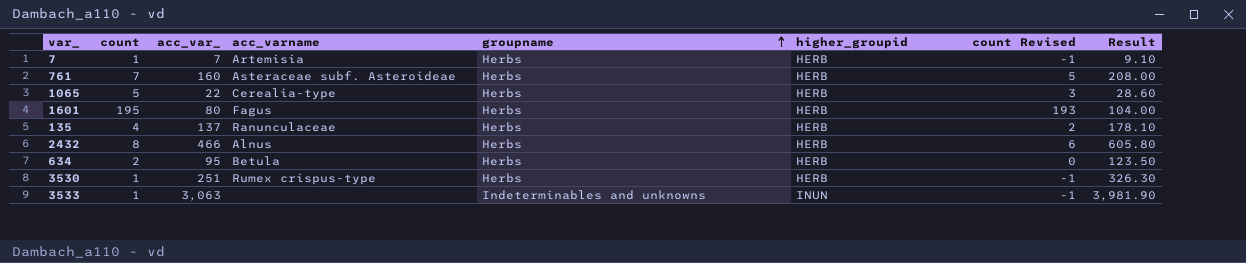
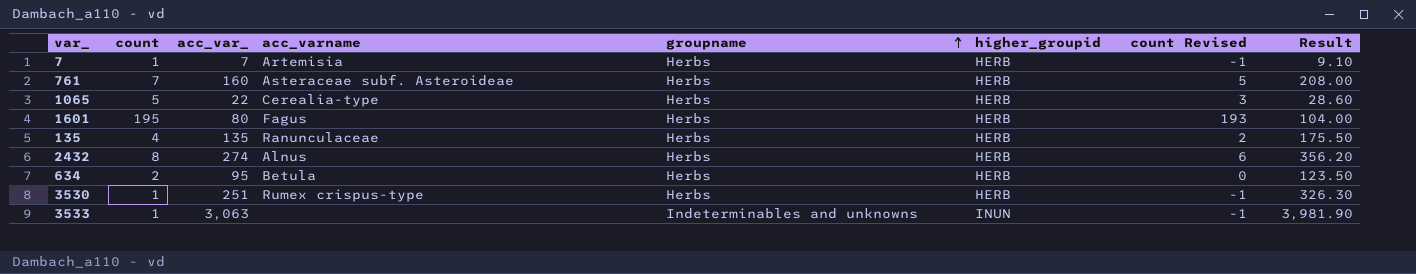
135 | acc_var_: 137 -> 135
135 | Result: 178.10 -> 175.50
2432 | acc_var_: 466 -> 274
2432 | Result: 605.80 -> 356.20

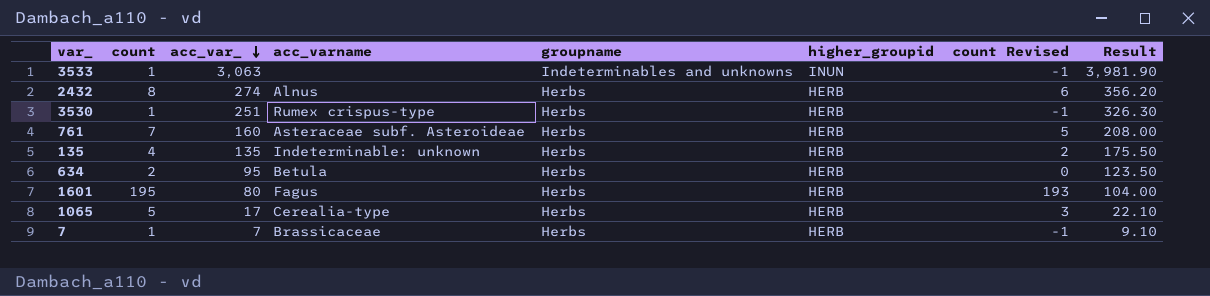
row order: groupname ascending -> acc_var_ descending
135 | acc_varname: Ranunculaceae -> Indeterminable: unknown
1065 | acc_var_: 22 -> 17
1065 | Result: 28.60 -> 22.10
7 | acc_varname: Artemisia -> Brassicaceae

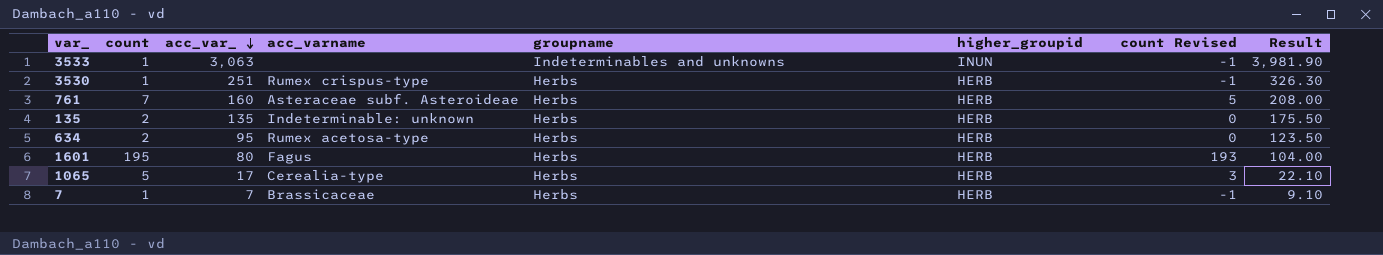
row 2432: 8 | 274 | Alnus | Herbs | HERB | 6 | 356.20 -> none
135 | count: 4 -> 2
135 | count Revised: 2 -> 0
634 | acc_varname: Betula -> Rumex acetosa-type

